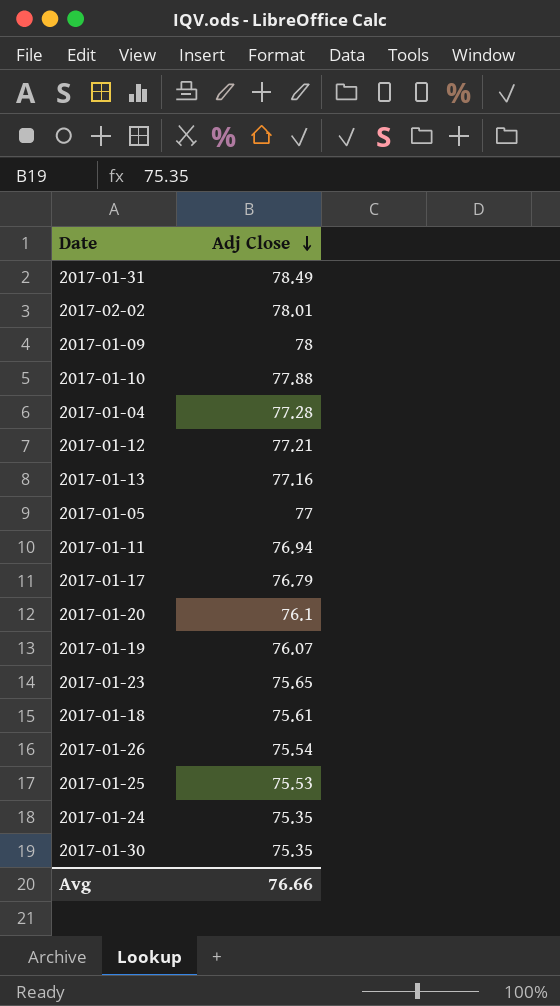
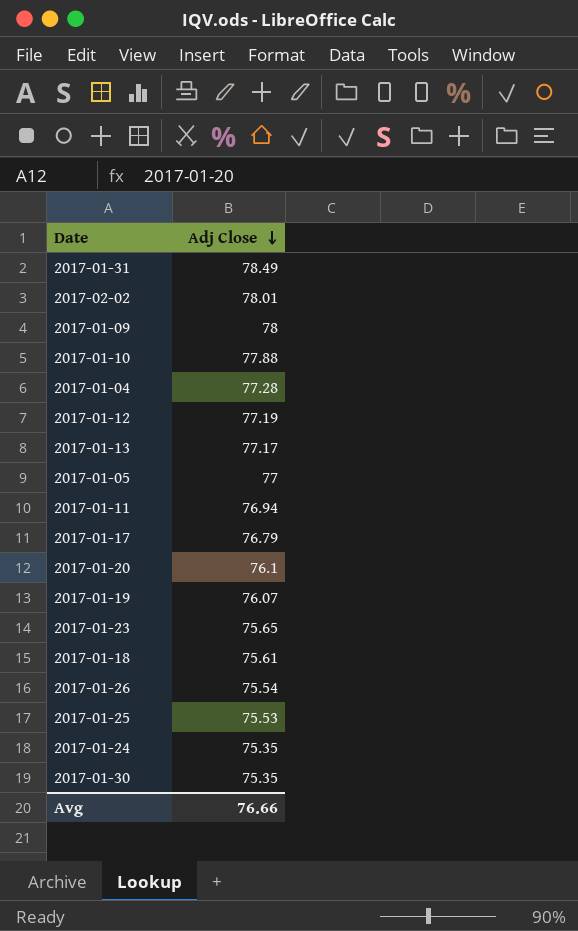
2017-01-12 | Adj Close: 77.21 -> 77.19
2017-01-13 | Adj Close: 77.16 -> 77.17

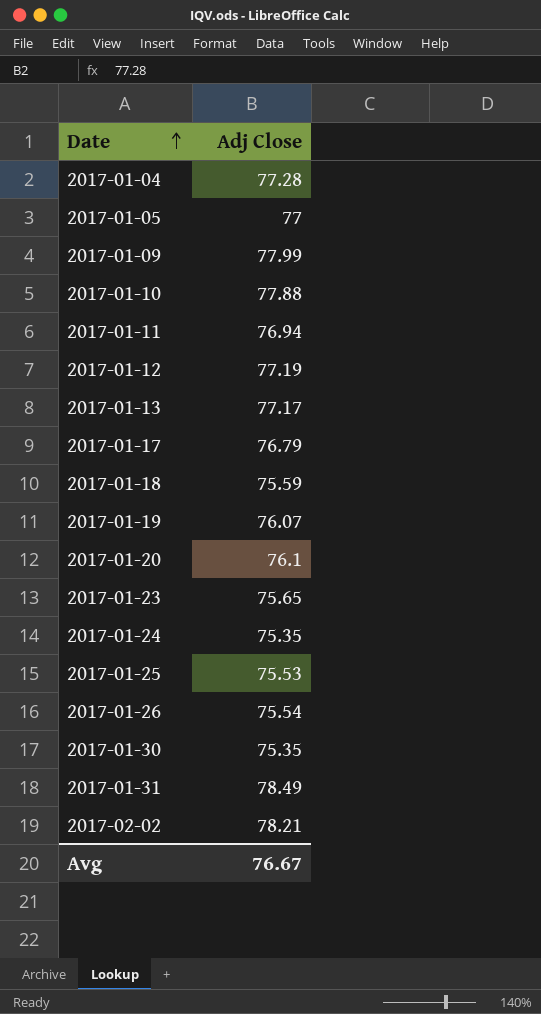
row order: Adj Close descending -> Date ascending
2017-01-09 | Adj Close: 78 -> 77.99
2017-01-18 | Adj Close: 75.61 -> 75.59
2017-02-02 | Adj Close: 78.01 -> 78.21
Avg | Adj Close: 76.66 -> 76.67

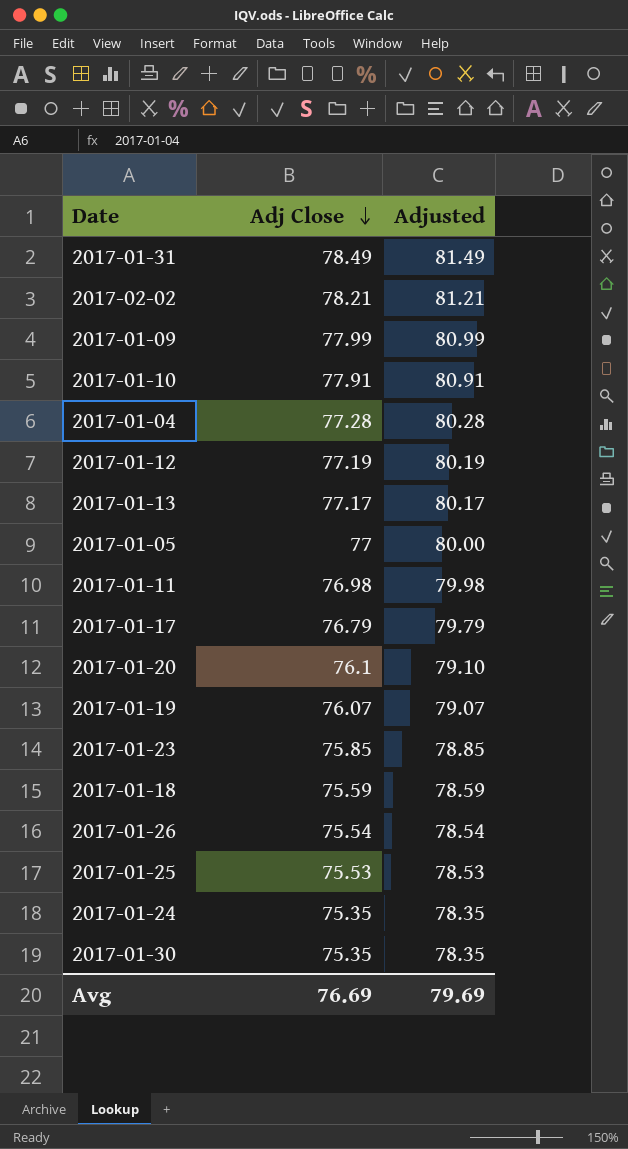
row order: Date ascending -> Adj Close descending
column Adjusted | formula: none -> [Adj Close] + 3
2017-01-10 | Adj Close: 77.88 -> 77.91
2017-01-11 | Adj Close: 76.94 -> 76.98
2017-01-23 | Adj Close: 75.65 -> 75.85
Avg | Adj Close: 76.67 -> 76.69

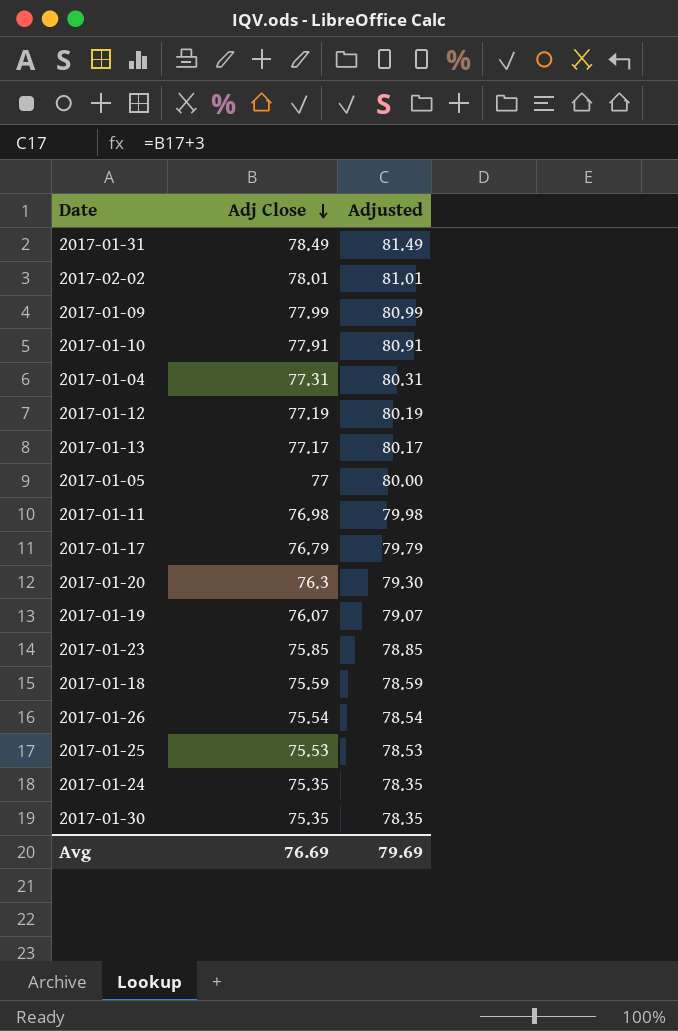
2017-02-02 | Adj Close: 78.21 -> 78.01
2017-02-02 | Adjusted: 81.21 -> 81.01
2017-01-04 | Adj Close: 77.28 -> 77.31
2017-01-04 | Adjusted: 80.28 -> 80.31
2017-01-20 | Adj Close: 76.1 -> 76.3
2017-01-20 | Adjusted: 79.10 -> 79.30

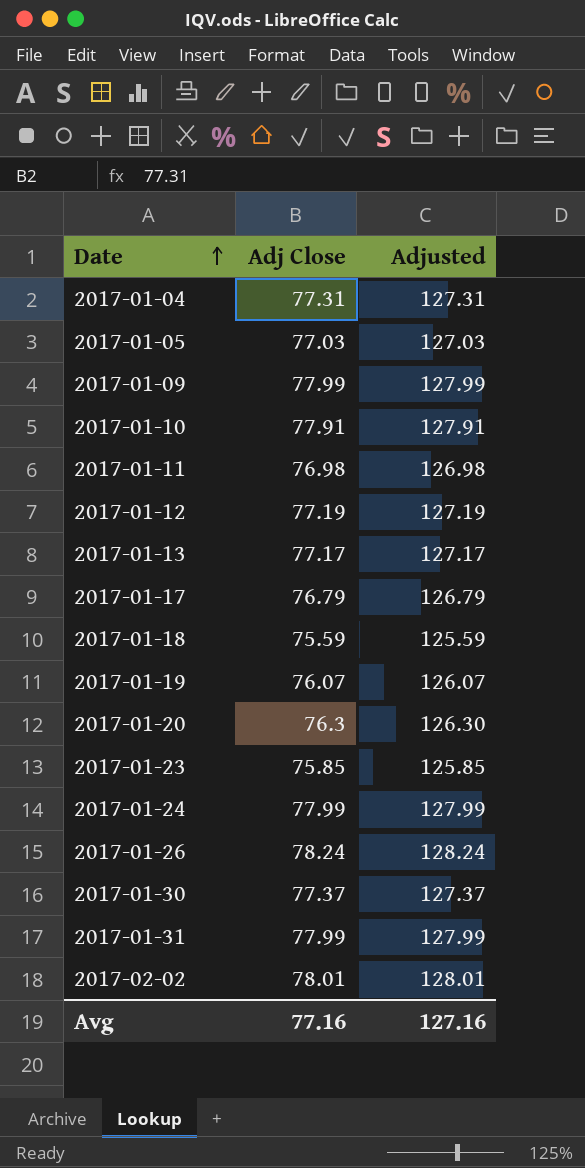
row order: Adj Close descending -> Date ascending
column Adjusted | formula: [Adj Close] + 3 -> [Adj Close] + 50
row 2017-01-25: 75.53 | 78.53 -> none
2017-01-05 | Adj Close: 77 -> 77.03
2017-01-24 | Adj Close: 75.35 -> 77.99
2017-01-26 | Adj Close: 75.54 -> 78.24
2017-01-30 | Adj Close: 75.35 -> 77.37
2017-01-31 | Adj Close: 78.49 -> 77.99
Avg | Adj Close: 76.69 -> 77.16
Avg | Adjusted: 79.69 -> 127.16

